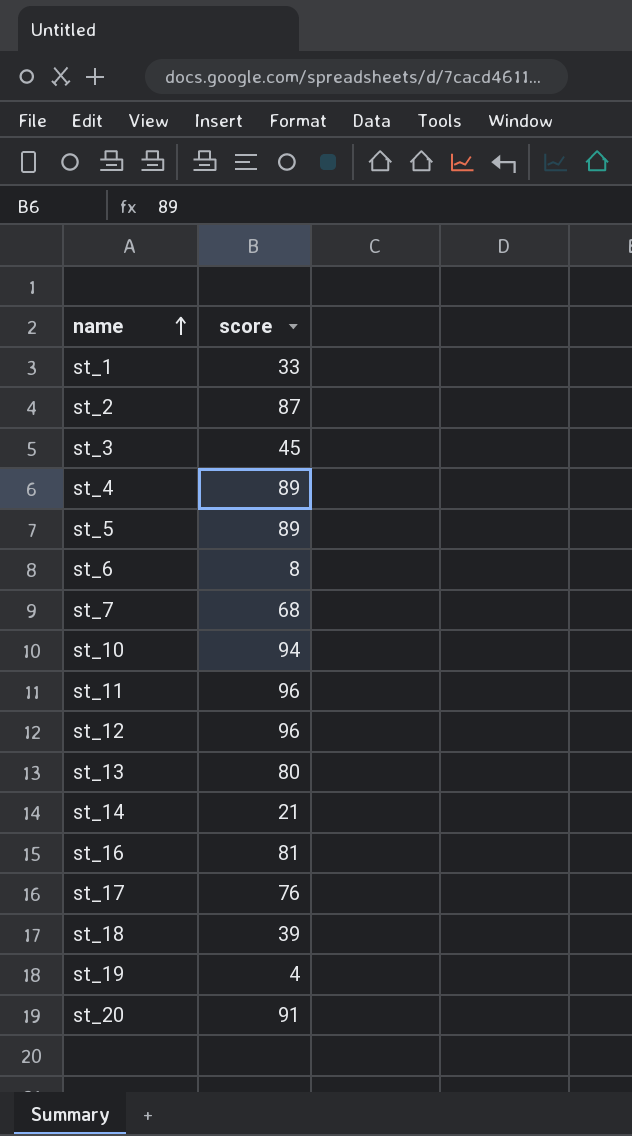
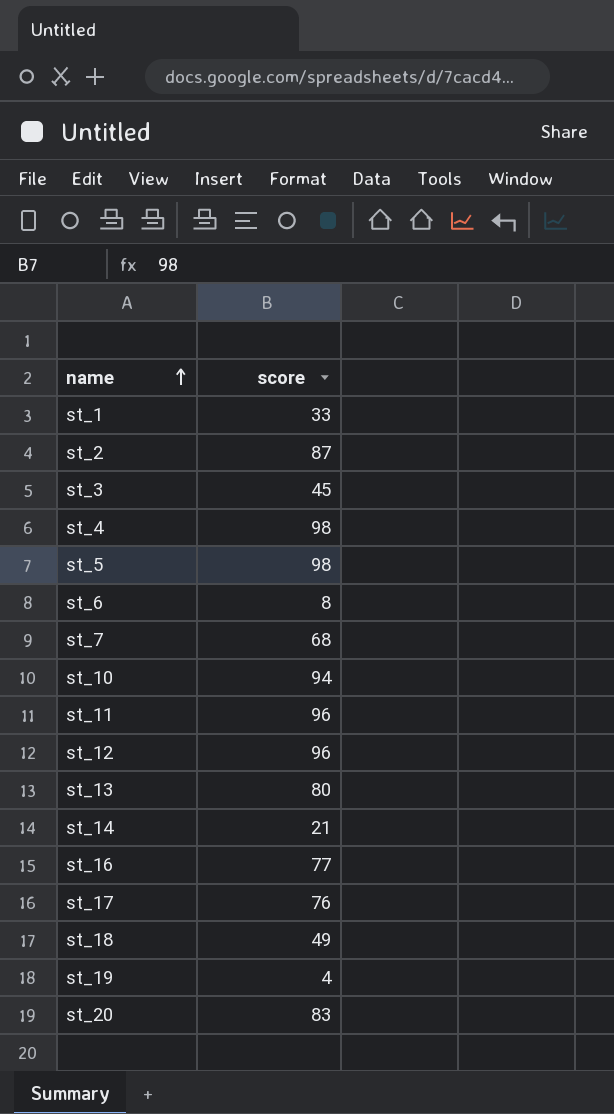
st_4 | score: 89 -> 98
st_5 | score: 89 -> 98
st_16 | score: 81 -> 77
st_18 | score: 39 -> 49
st_20 | score: 91 -> 83

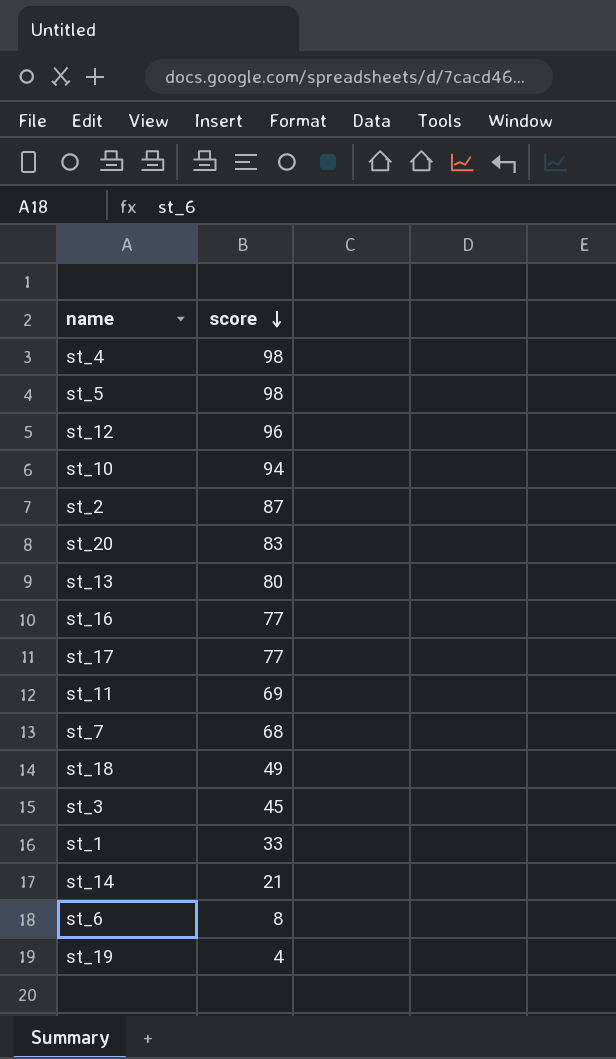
row order: name ascending -> score descending
st_17 | score: 76 -> 77
st_11 | score: 96 -> 69

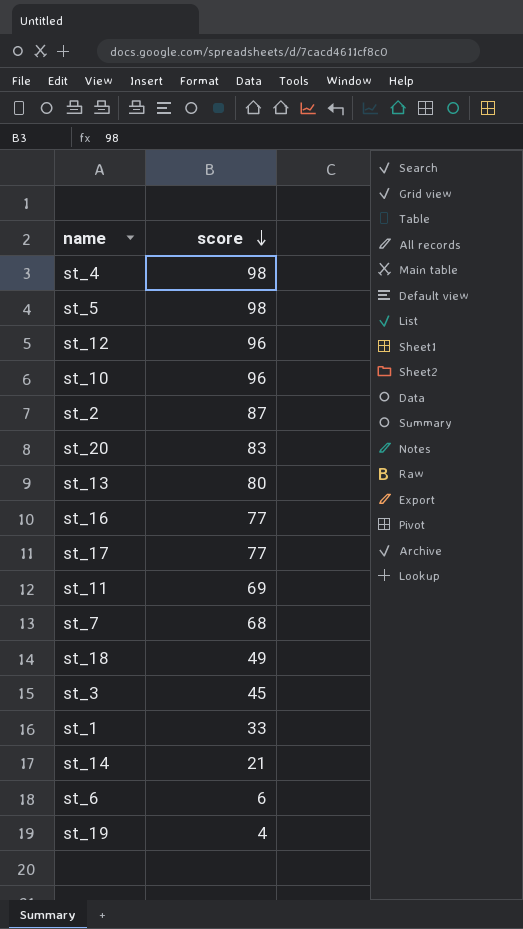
st_10 | score: 94 -> 96
st_6 | score: 8 -> 6

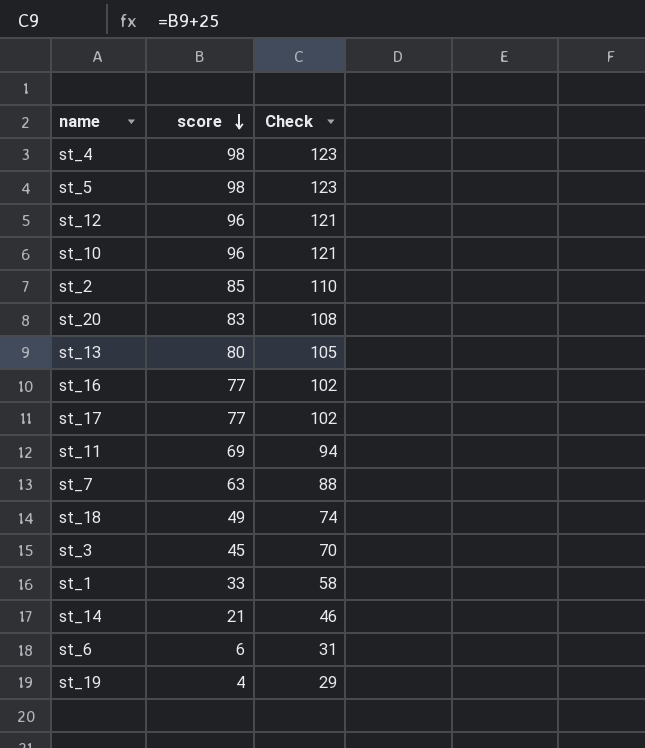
column Check | formula: none -> [score] + 25
st_2 | score: 87 -> 85
st_7 | score: 68 -> 63

